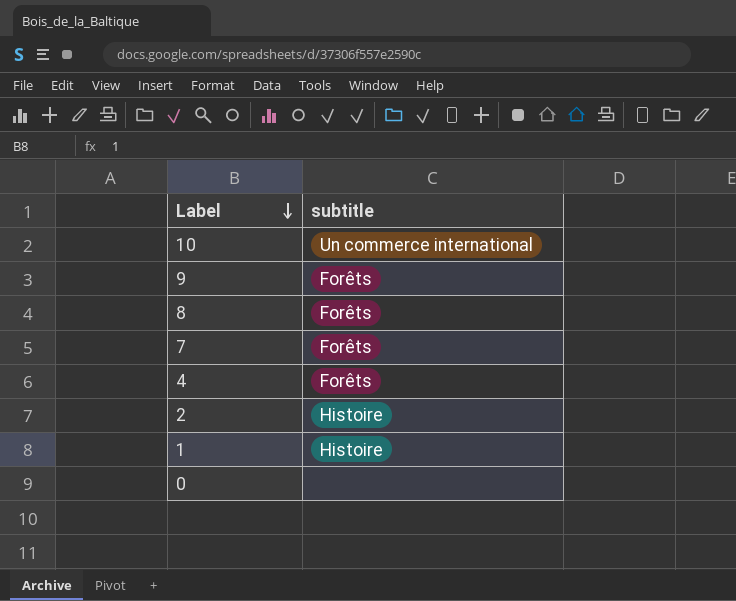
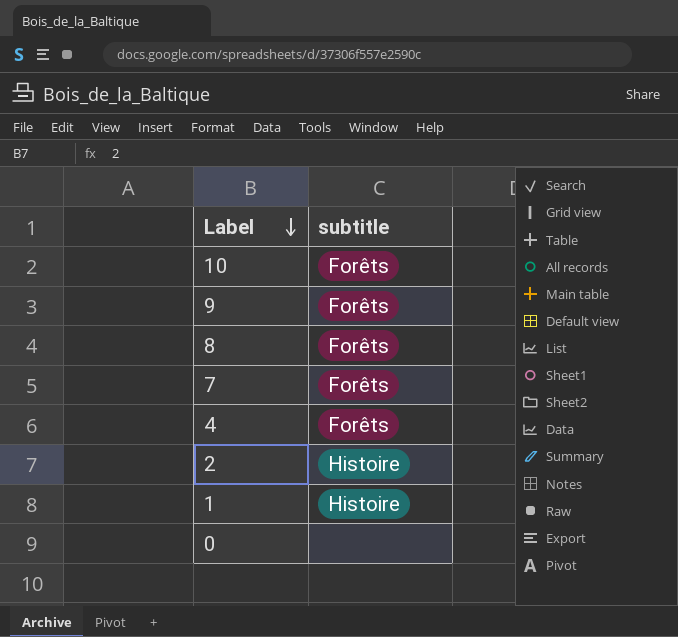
10 | subtitle: Un commerce international -> Forêts

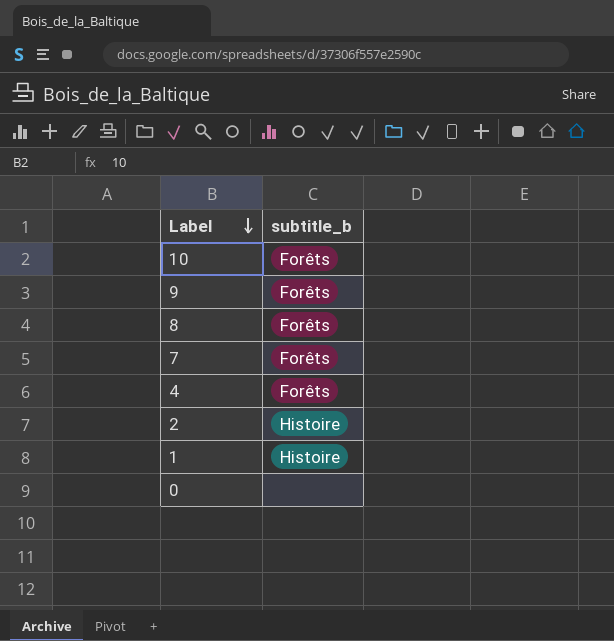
column name: subtitle -> subtitle_b

